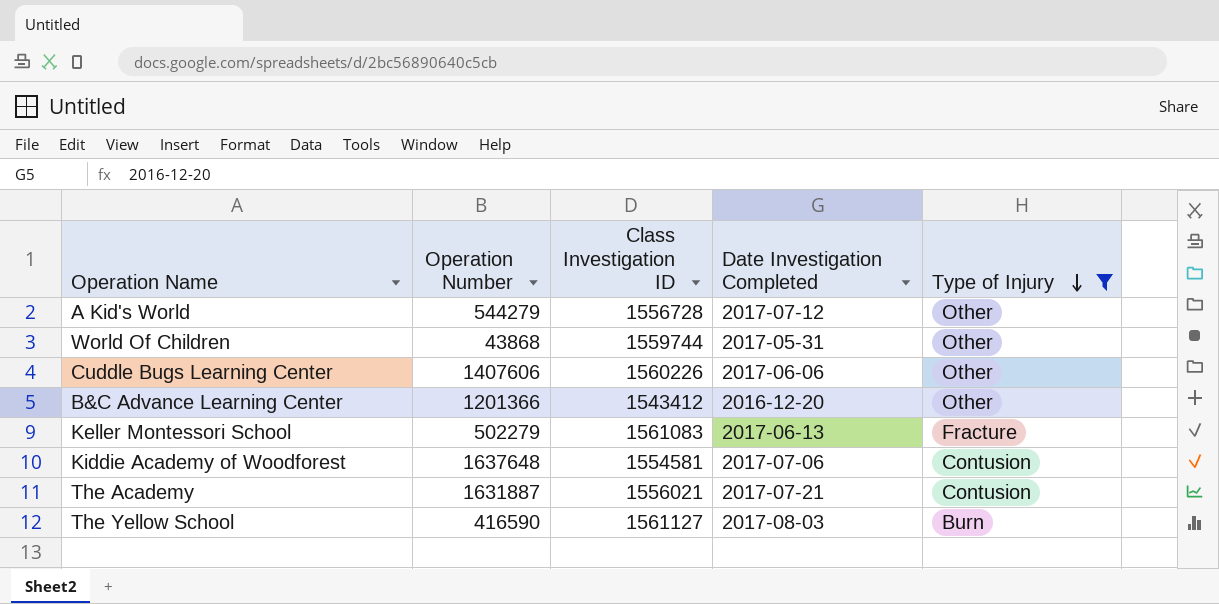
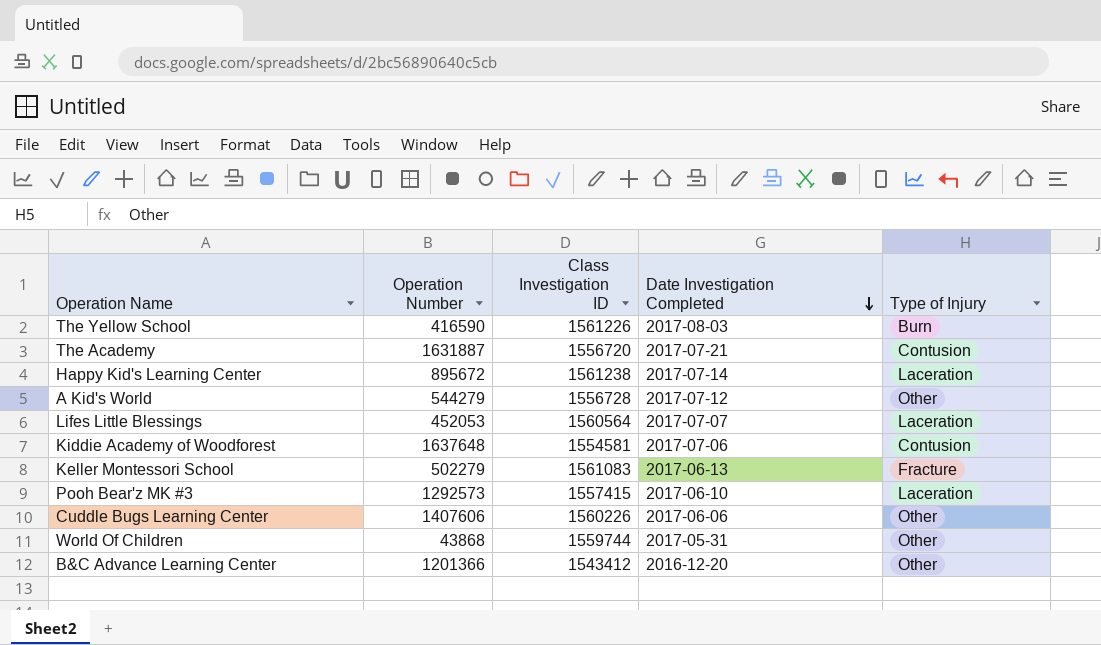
filter: Type of Injury != Laceration -> none
row order: Type of Injury descending -> Date Investigation Completed descending
The Yellow School | Class Investigation ID: 1561127 -> 1561226
The Academy | Class Investigation ID: 1556021 -> 1556720

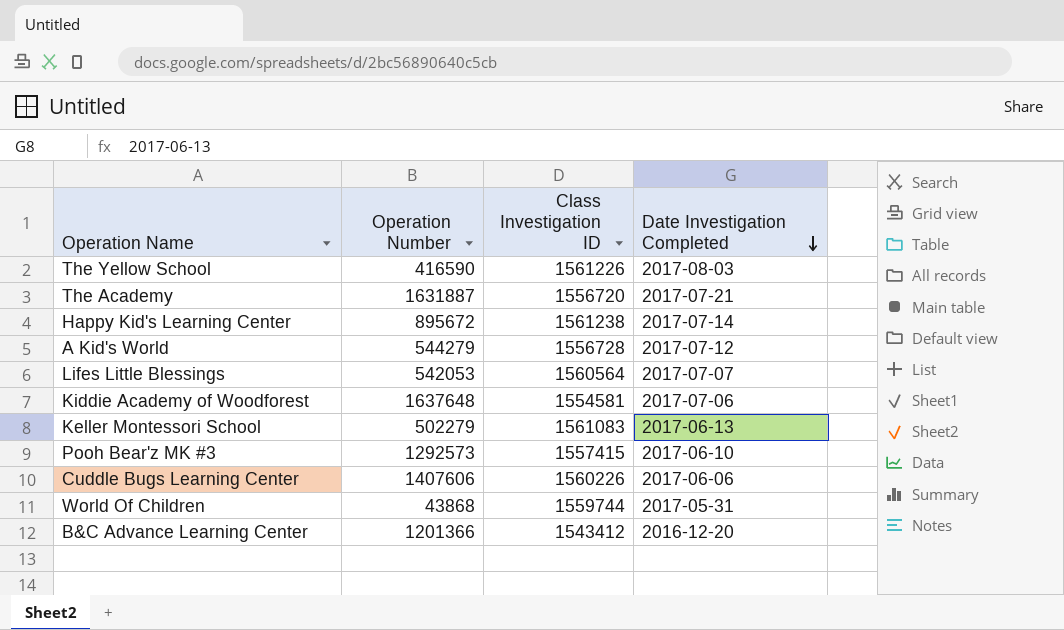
column Type of Injury | position: 5 -> none
Lifes Little Blessings | Operation Number: 452053 -> 542053

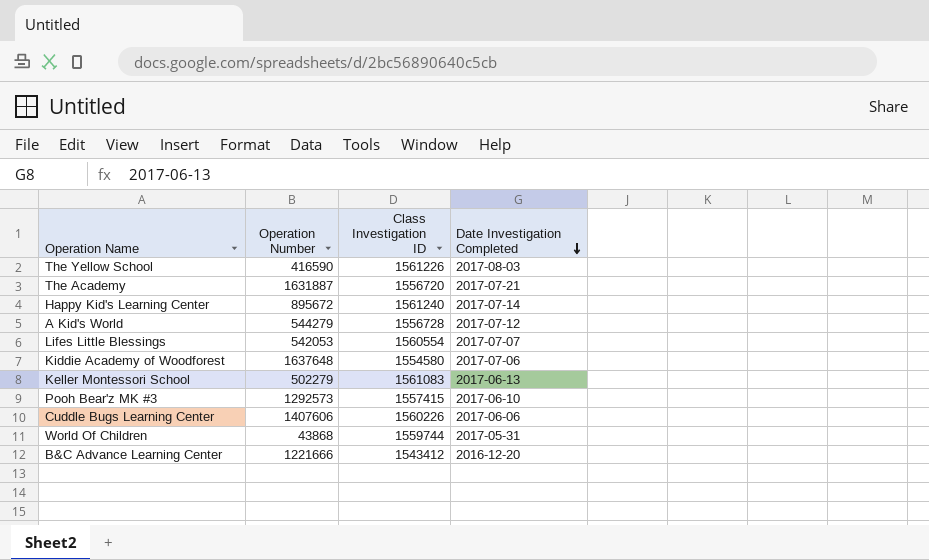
Happy Kid's Learning Center | Class Investigation ID: 1561238 -> 1561240
Lifes Little Blessings | Class Investigation ID: 1560564 -> 1560554
Kiddie Academy of Woodforest | Class Investigation ID: 1554581 -> 1554580
B&C Advance Learning Center | Operation Number: 1201366 -> 1221666

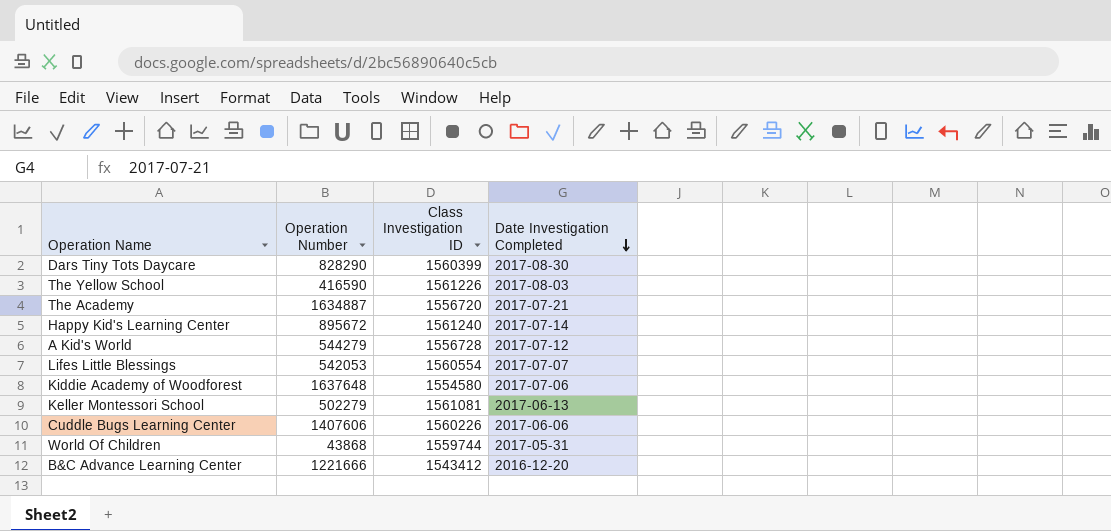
row Pooh Bear'z MK #3: 1292573 | 1557415 | 2017-06-10 -> none
row Dars Tiny Tots Daycare: none -> 828290 | 1560399 | 2017-08-30
The Academy | Operation Number: 1631887 -> 1634887
Keller Montessori School | Class Investigation ID: 1561083 -> 1561081

